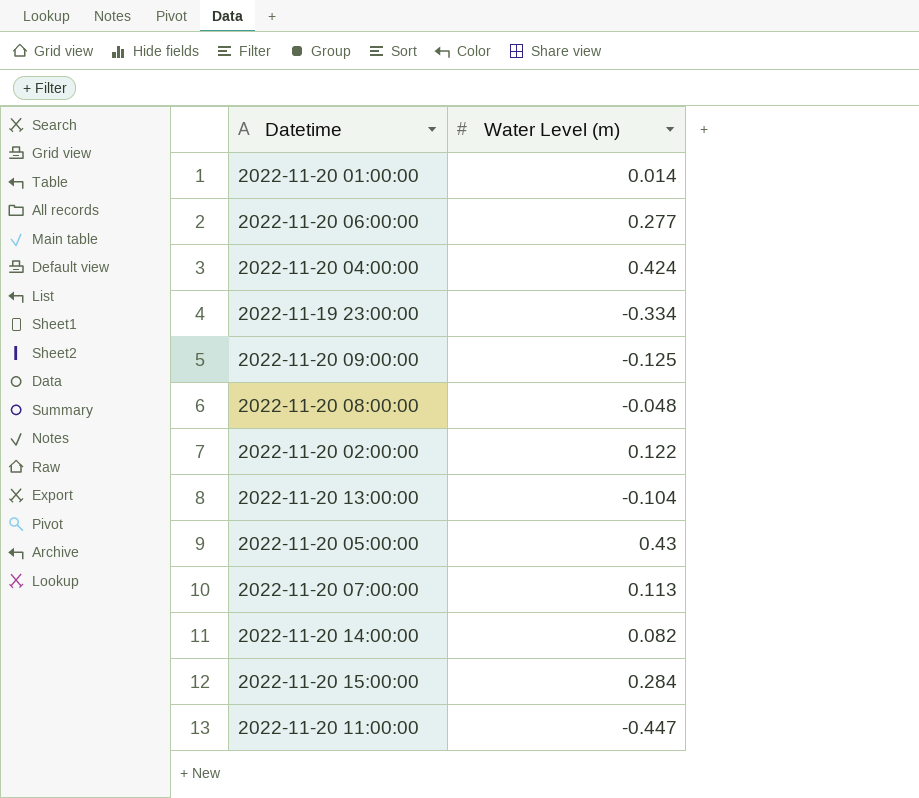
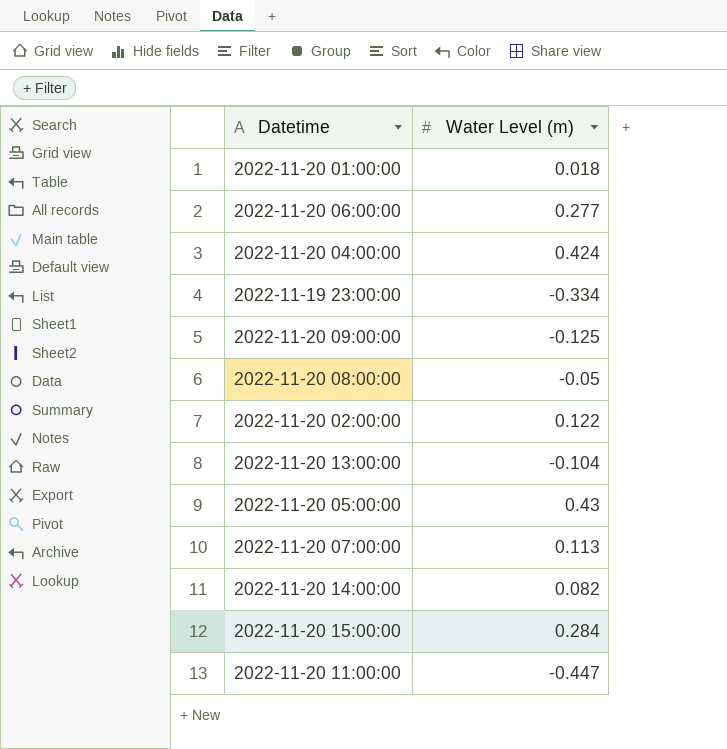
2022-11-20 01:00:00 | Water Level (m): 0.014 -> 0.018
2022-11-20 08:00:00 | Water Level (m): -0.048 -> -0.05

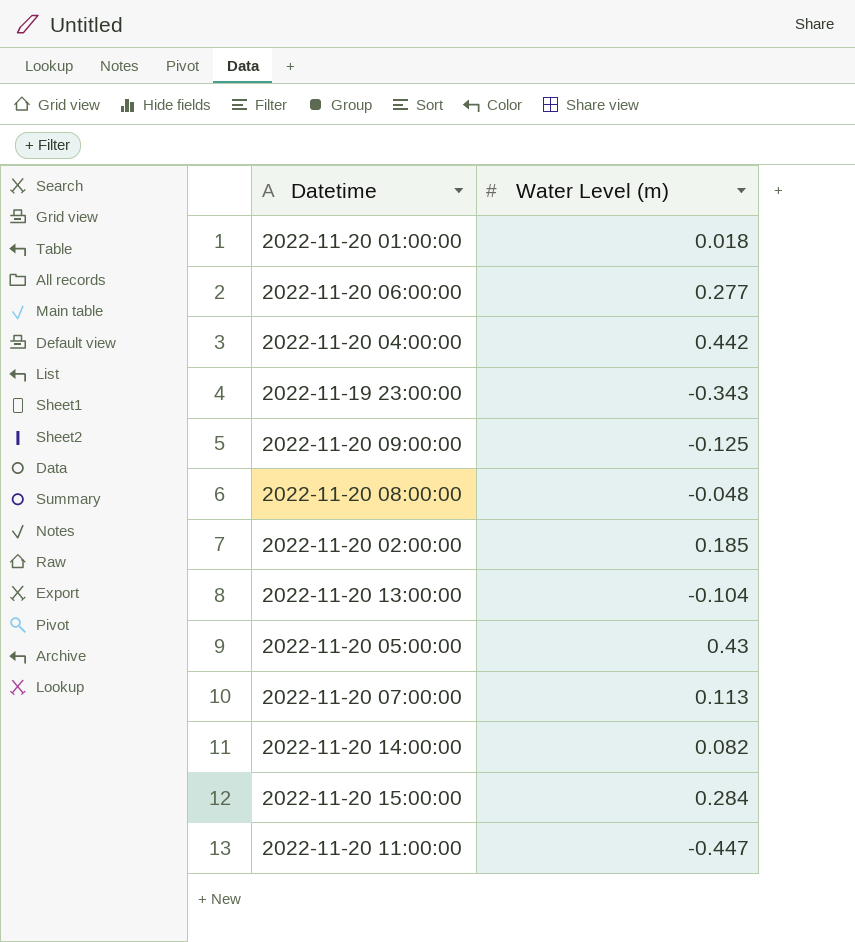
2022-11-20 04:00:00 | Water Level (m): 0.424 -> 0.442
2022-11-19 23:00:00 | Water Level (m): -0.334 -> -0.343
2022-11-20 08:00:00 | Water Level (m): -0.05 -> -0.048
2022-11-20 02:00:00 | Water Level (m): 0.122 -> 0.185

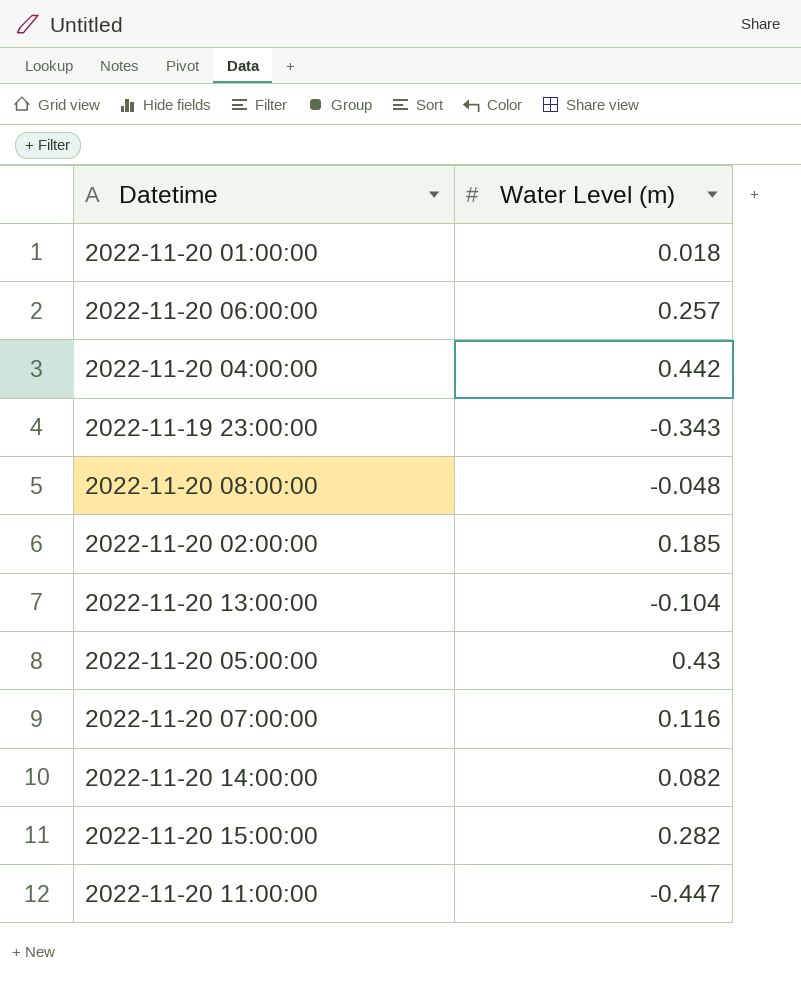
row 2022-11-20 09:00:00: -0.125 -> none
2022-11-20 06:00:00 | Water Level (m): 0.277 -> 0.257
2022-11-20 07:00:00 | Water Level (m): 0.113 -> 0.116
2022-11-20 15:00:00 | Water Level (m): 0.284 -> 0.282

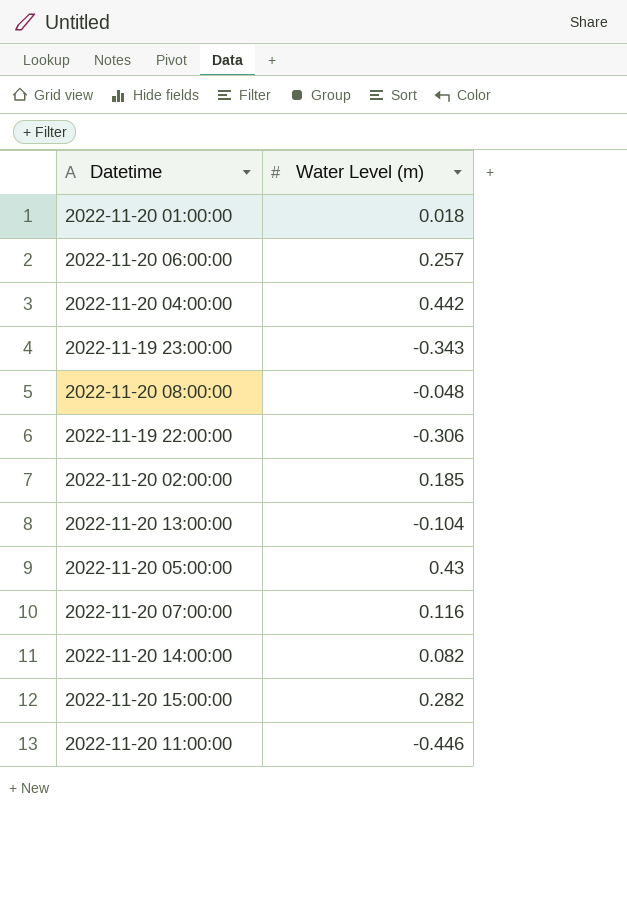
row 2022-11-19 22:00:00: none -> -0.306
2022-11-20 11:00:00 | Water Level (m): -0.447 -> -0.446

